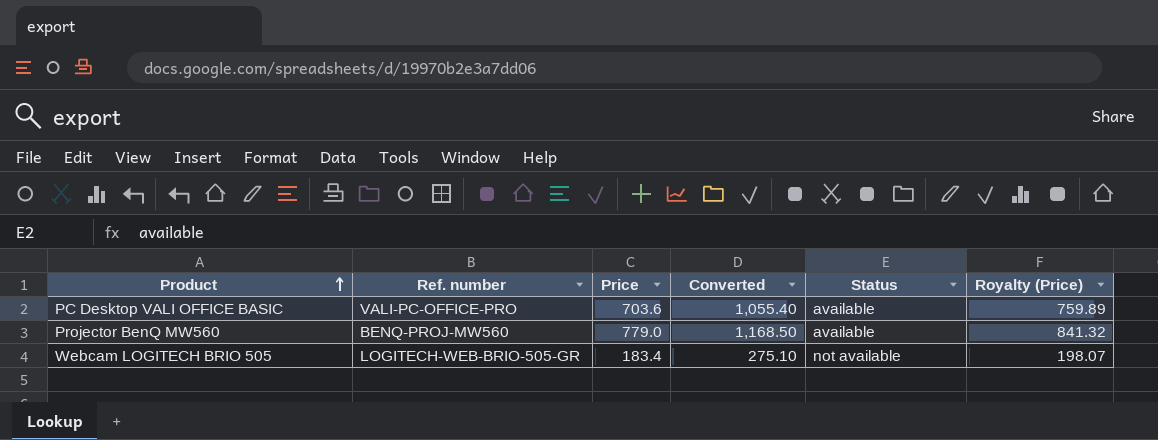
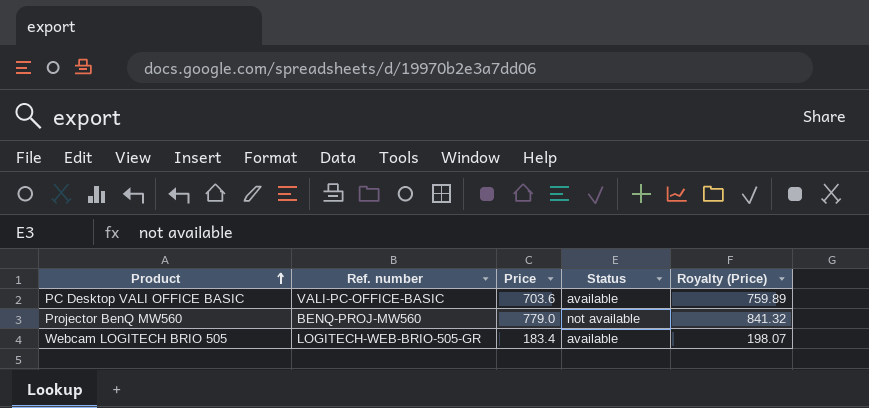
column Converted | formula: [Price] * 1.5 -> none
PC Desktop VALI OFFICE BASIC | Ref. number: VALI-PC-OFFICE-PRO -> VALI-PC-OFFICE-BASIC
Projector BenQ MW560 | Status: available -> not available
Webcam LOGITECH BRIO 505 | Status: not available -> available

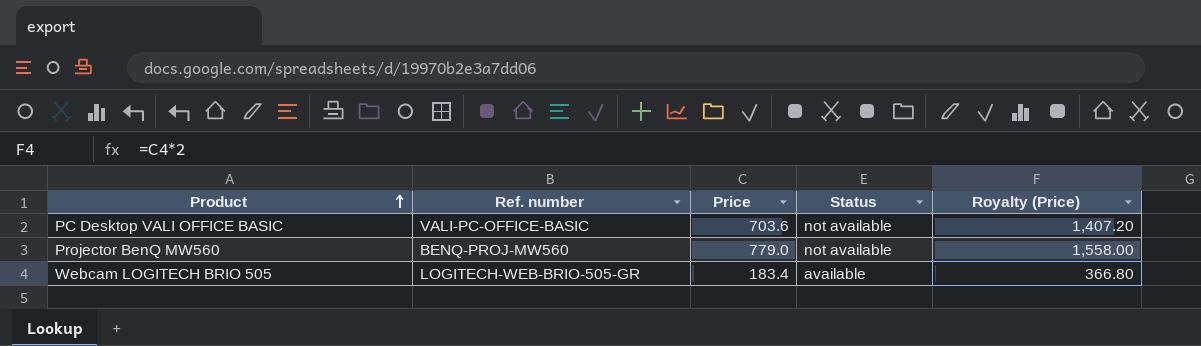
column Royalty (Price) | formula: [Price] * 1.08 -> [Price] * 2
PC Desktop VALI OFFICE BASIC | Status: available -> not available

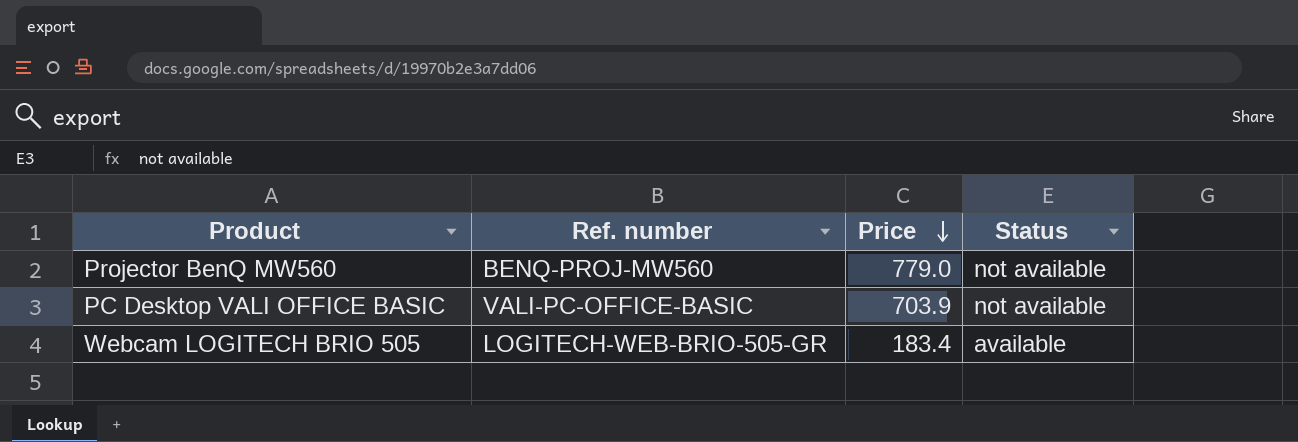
row order: Product ascending -> Price descending
column Royalty (Price) | formula: [Price] * 2 -> none
PC Desktop VALI OFFICE BASIC | Price: 703.6 -> 703.9

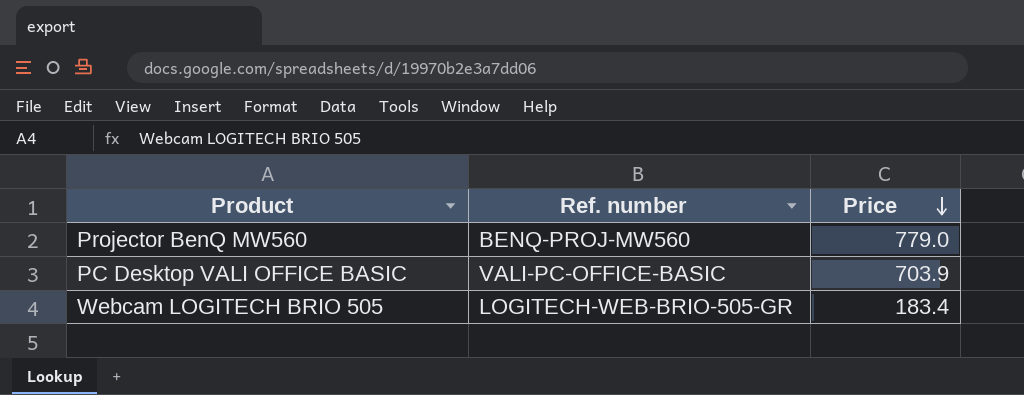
column Status | position: 4 -> none

